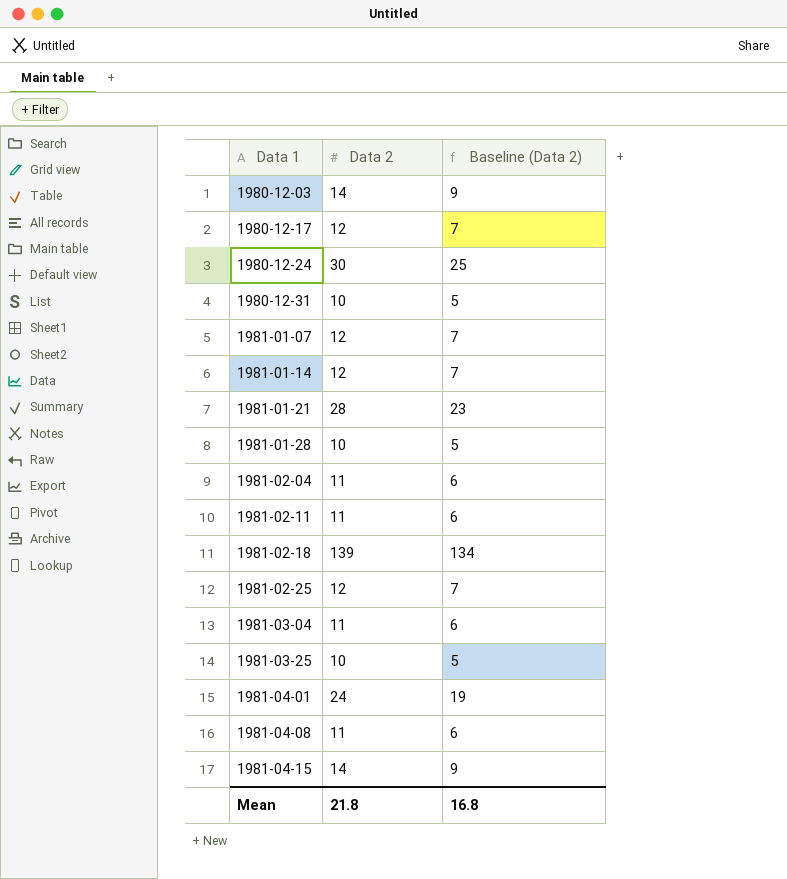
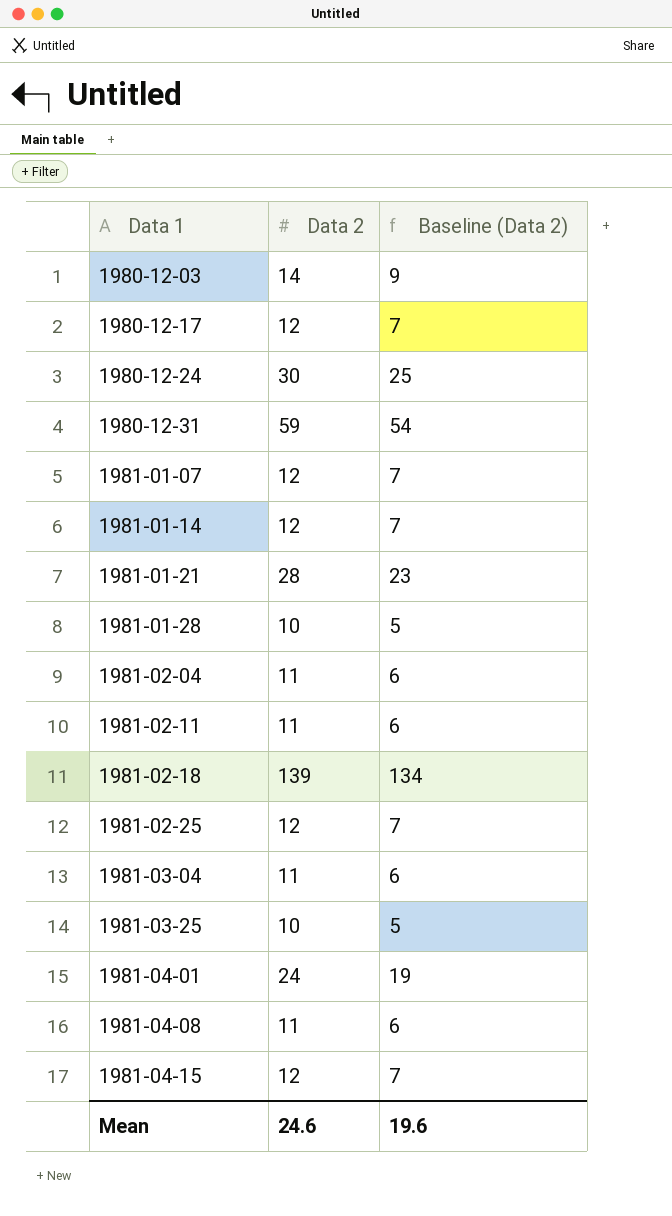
1980-12-31 | Data 2: 10 -> 59
1980-12-31 | Baseline (Data 2): 5 -> 54
1981-04-15 | Data 2: 14 -> 12
1981-04-15 | Baseline (Data 2): 9 -> 7
Mean | Data 2: 21.8 -> 24.6
Mean | Baseline (Data 2): 16.8 -> 19.6

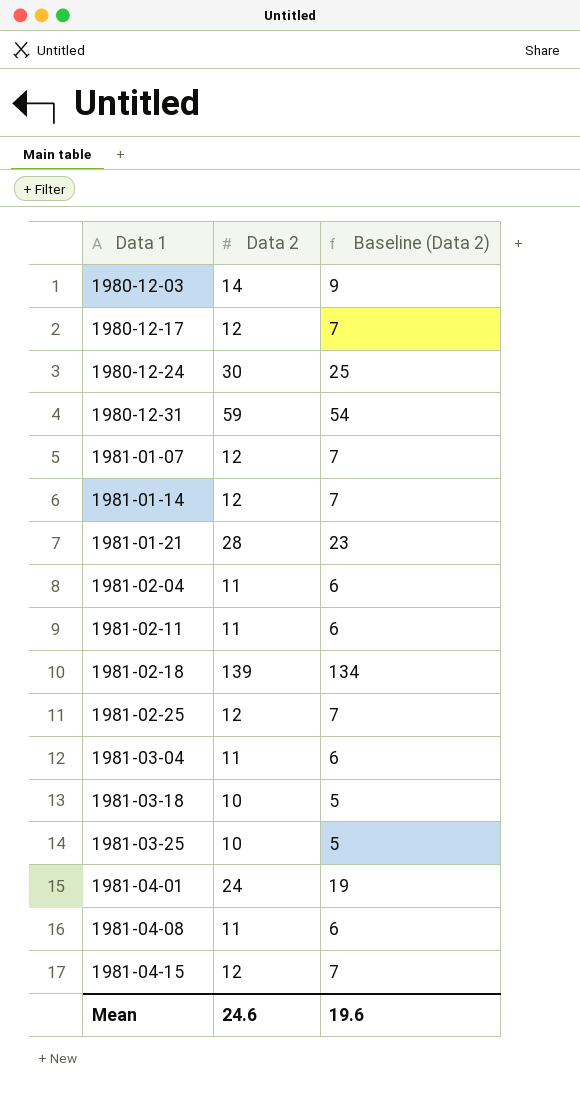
row 1981-01-28: 10 | 5 -> none
row 1981-03-18: none -> 10 | 5

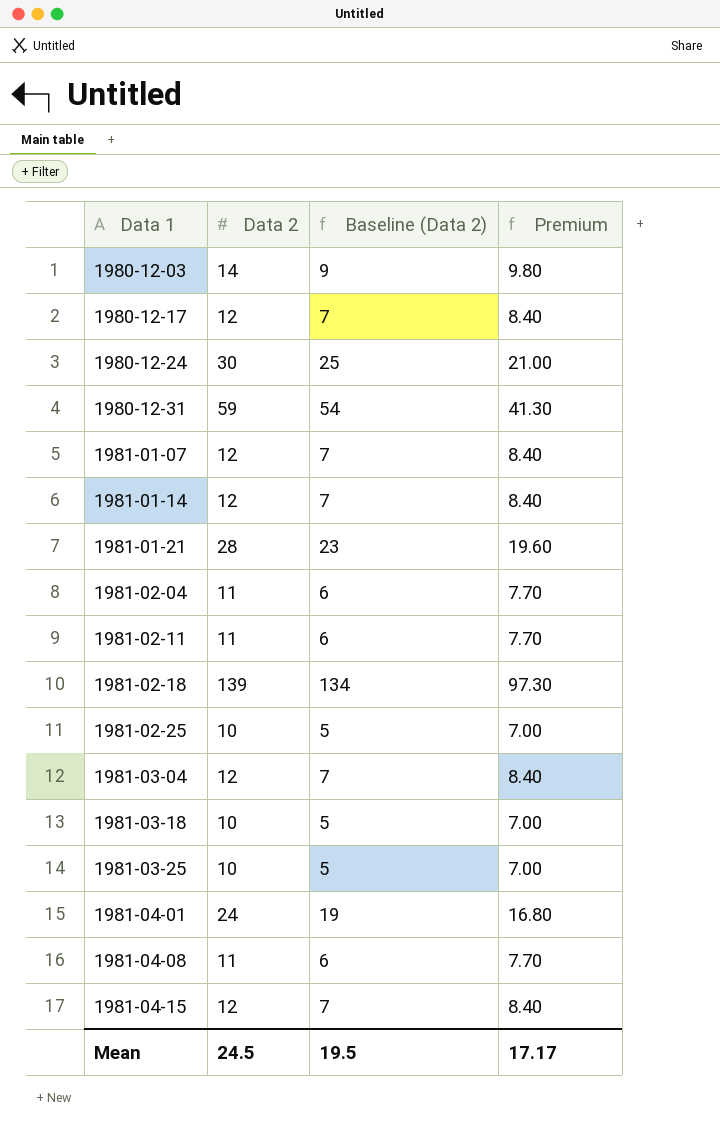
column Premium | formula: none -> [Data 2] * 0.7
1981-02-25 | Data 2: 12 -> 10
1981-02-25 | Baseline (Data 2): 7 -> 5
1981-03-04 | Data 2: 11 -> 12
1981-03-04 | Baseline (Data 2): 6 -> 7
Mean | Data 2: 24.6 -> 24.5
Mean | Baseline (Data 2): 19.6 -> 19.5

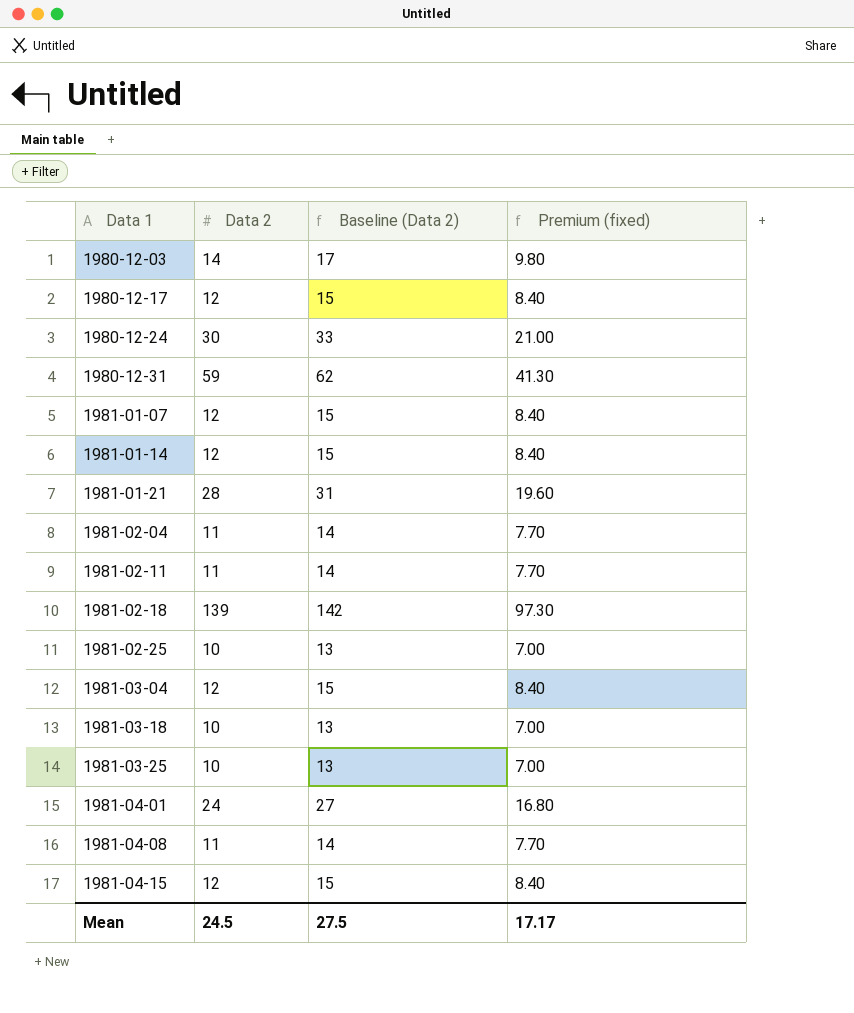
column Baseline (Data 2) | formula: [Data 2] - 5 -> [Data 2] + 3
column name: Premium -> Premium (fixed)
Mean | Baseline (Data 2): 19.5 -> 27.5

